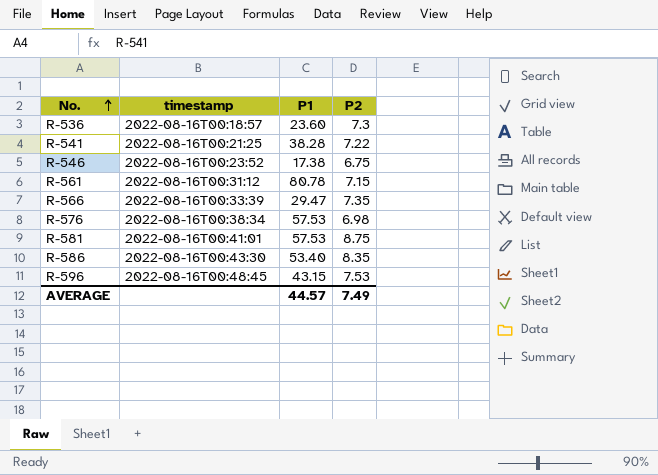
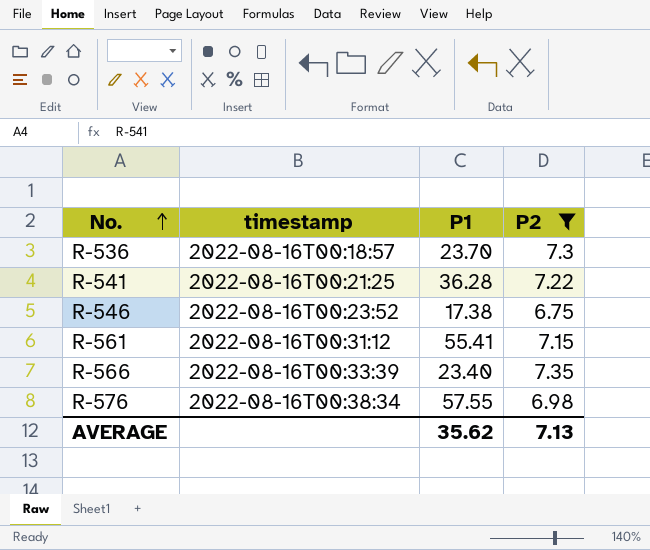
filter: none -> P2 <= 7.35
R-536 | P1: 23.60 -> 23.70
R-541 | P1: 38.28 -> 36.28
R-561 | P1: 80.78 -> 55.41
R-566 | P1: 29.47 -> 23.40
R-576 | P1: 57.53 -> 57.55
AVERAGE | P1: 44.57 -> 35.62
AVERAGE | P2: 7.49 -> 7.13

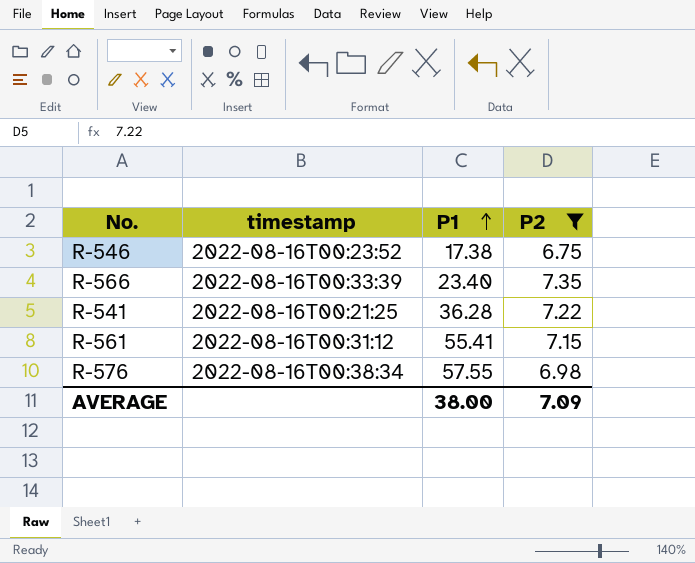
row order: No. ascending -> P1 ascending
row R-536: 2022-08-16T00:18:57 | 23.70 | 7.3 -> none
AVERAGE | P1: 35.62 -> 38.00
AVERAGE | P2: 7.13 -> 7.09

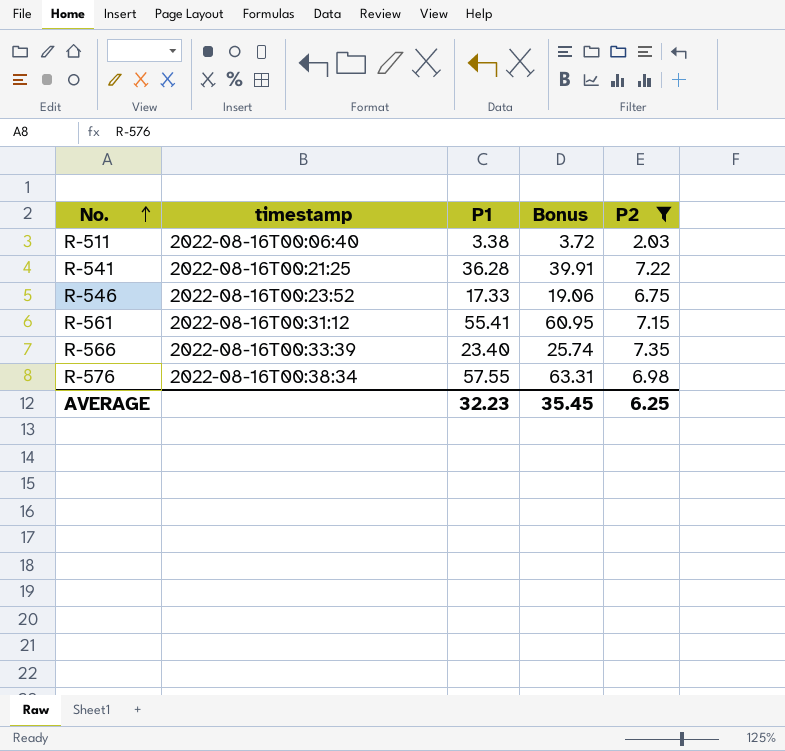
row order: P1 ascending -> No. ascending
column Bonus | formula: none -> [P1] * 1.1
row R-511: none -> 2022-08-16T00:06:40 | 3.38 | 3.72 | 2.03
R-546 | P1: 17.38 -> 17.33
AVERAGE | P1: 38.00 -> 32.23
AVERAGE | P2: 7.09 -> 6.25

